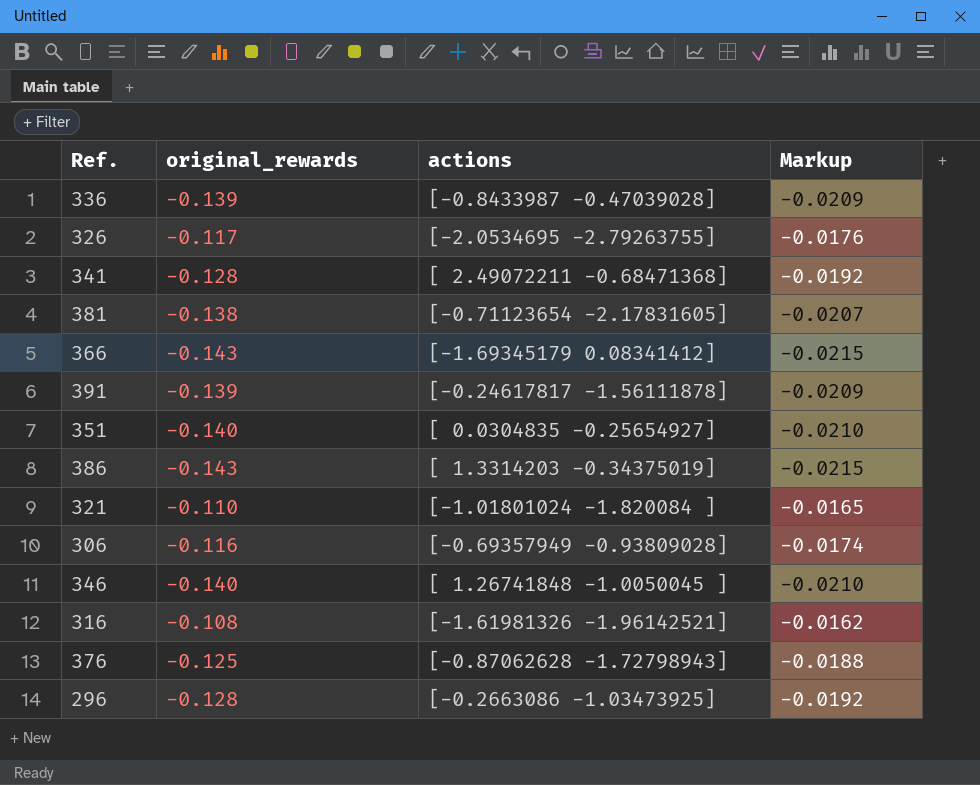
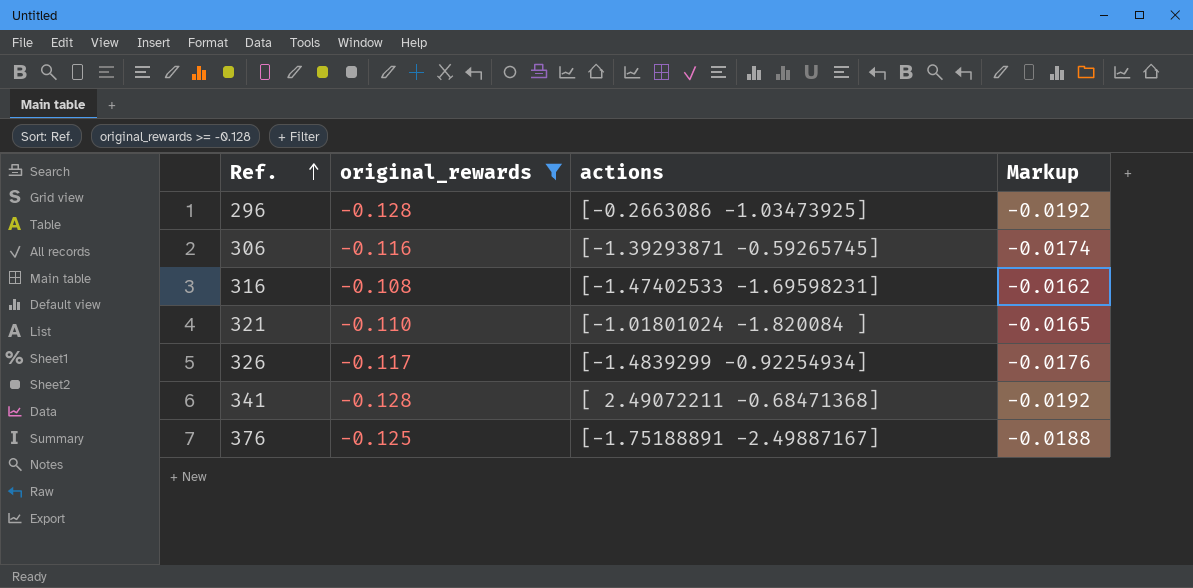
filter: none -> original_rewards >= -0.128
row order: none -> Ref. ascending
306 | actions: [-0.69357949 -0.93809028] -> [-1.39293871 -0.59265745]
316 | actions: [-1.61981326 -1.96142521] -> [-1.47402533 -1.69598231]
326 | actions: [-2.0534695 -2.79263755] -> [-1.4839299 -0.92254934]
376 | actions: [-0.87062628 -1.72798943] -> [-1.75188891 -2.49887167]

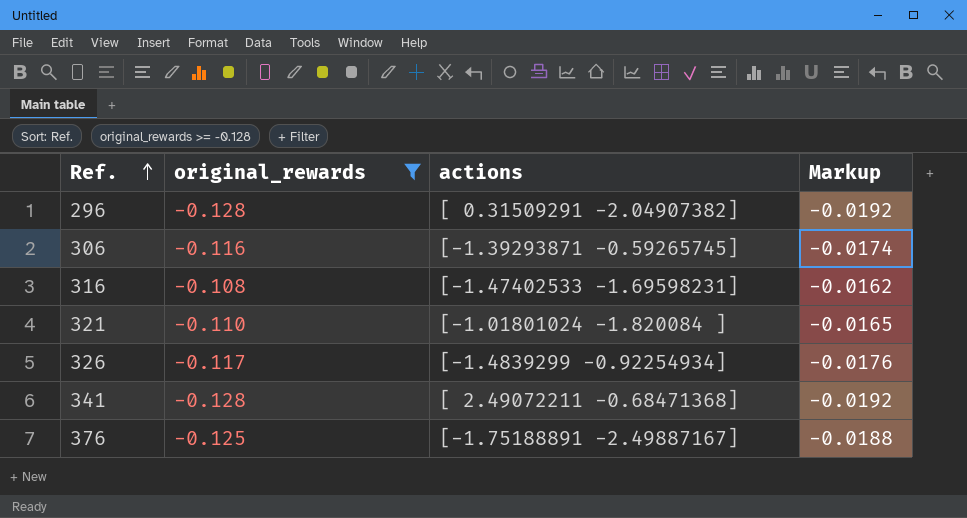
296 | actions: [-0.2663086 -1.03473925] -> [ 0.31509291 -2.04907382]

